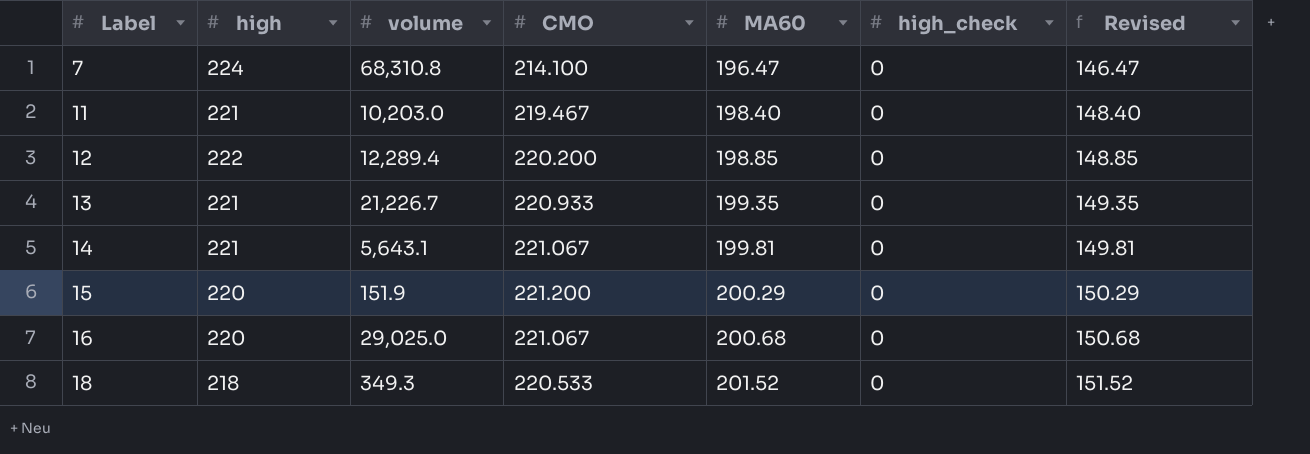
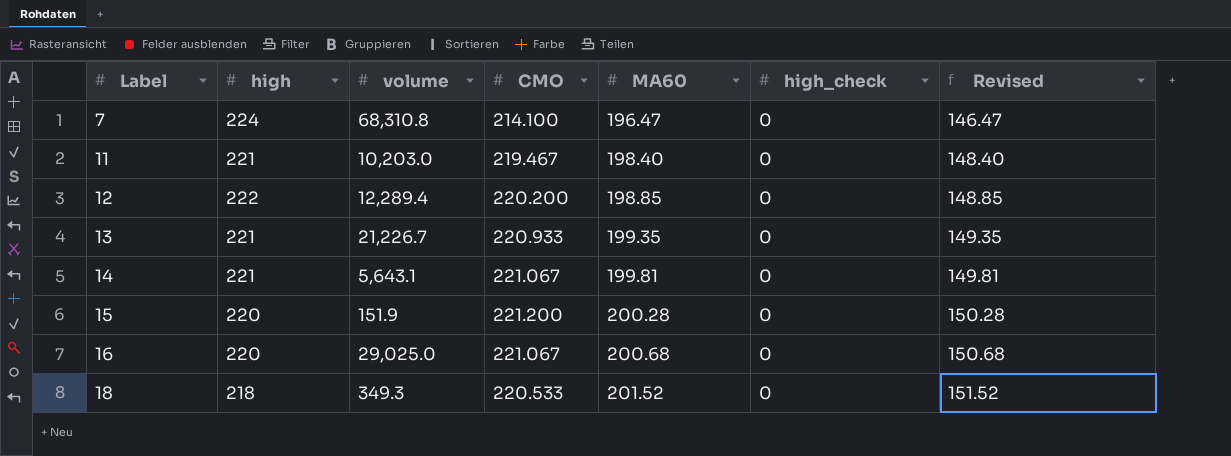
15 | MA60: 200.29 -> 200.28
15 | Revised: 150.29 -> 150.28

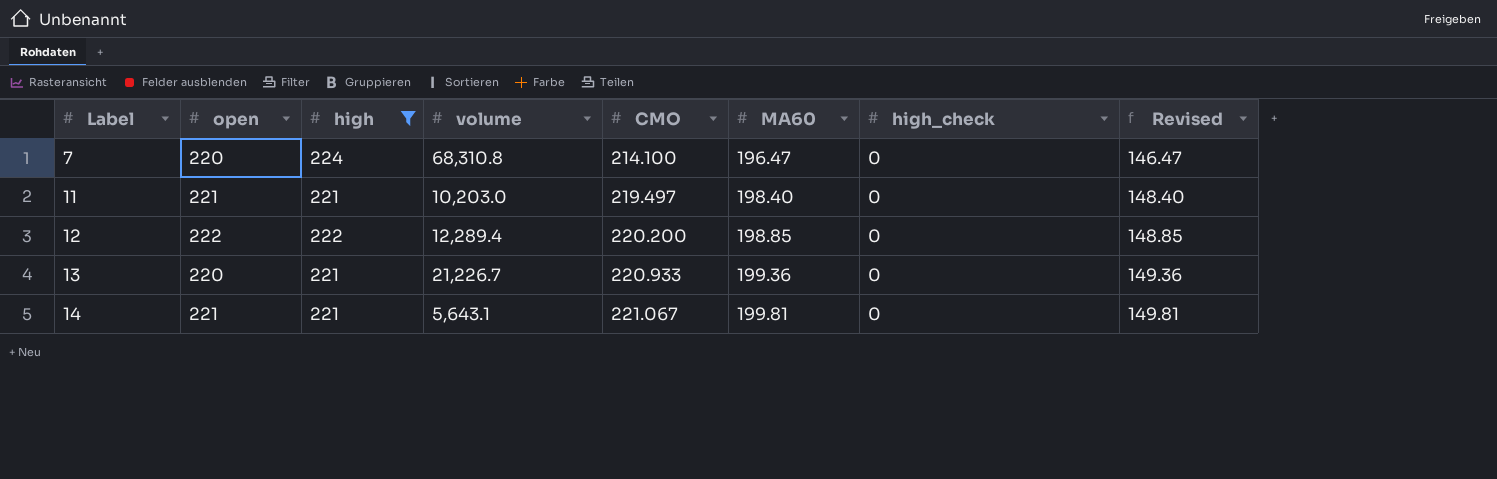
filter: none -> high >= 221
column open | position: none -> 2
11 | CMO: 219.467 -> 219.497
13 | MA60: 199.35 -> 199.36
13 | Revised: 149.35 -> 149.36

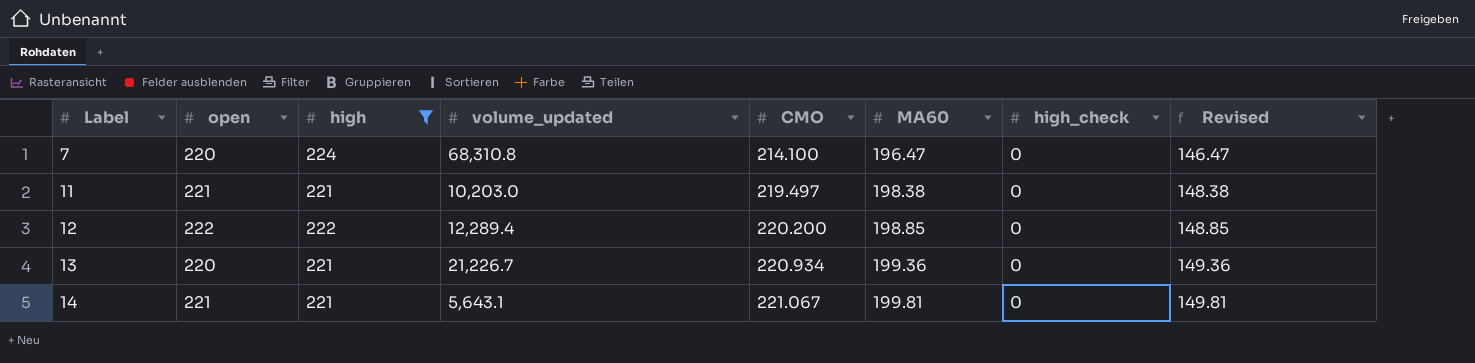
column name: volume -> volume_updated
11 | MA60: 198.40 -> 198.38
11 | Revised: 148.40 -> 148.38
13 | CMO: 220.933 -> 220.934

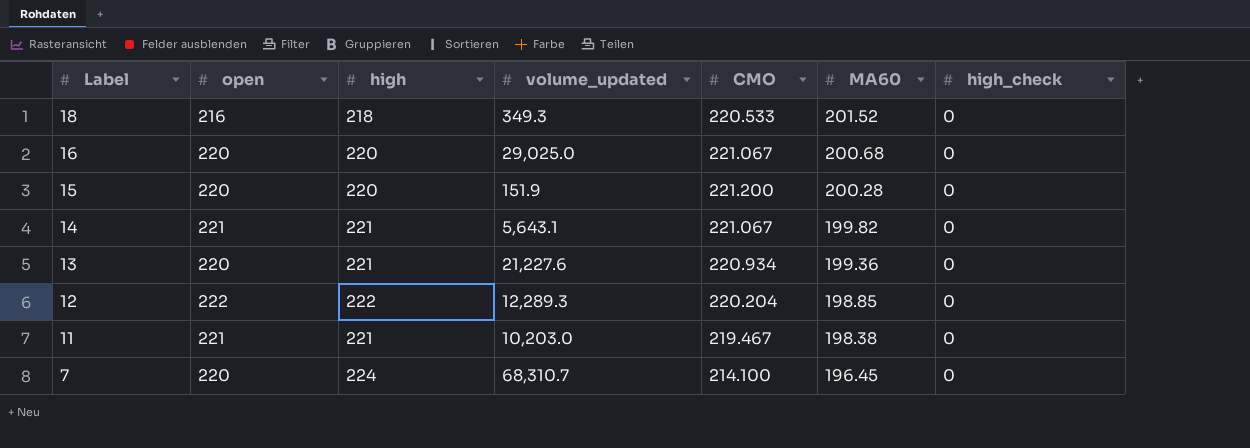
filter: high >= 221 -> none
row order: Label ascending -> Label descending
column Revised | formula: [MA60] - 50 -> none
14 | MA60: 199.81 -> 199.82
13 | volume_updated: 21,226.7 -> 21,227.6
12 | volume_updated: 12,289.4 -> 12,289.3
12 | CMO: 220.200 -> 220.204
11 | CMO: 219.497 -> 219.467
7 | volume_updated: 68,310.8 -> 68,310.7
7 | MA60: 196.47 -> 196.45

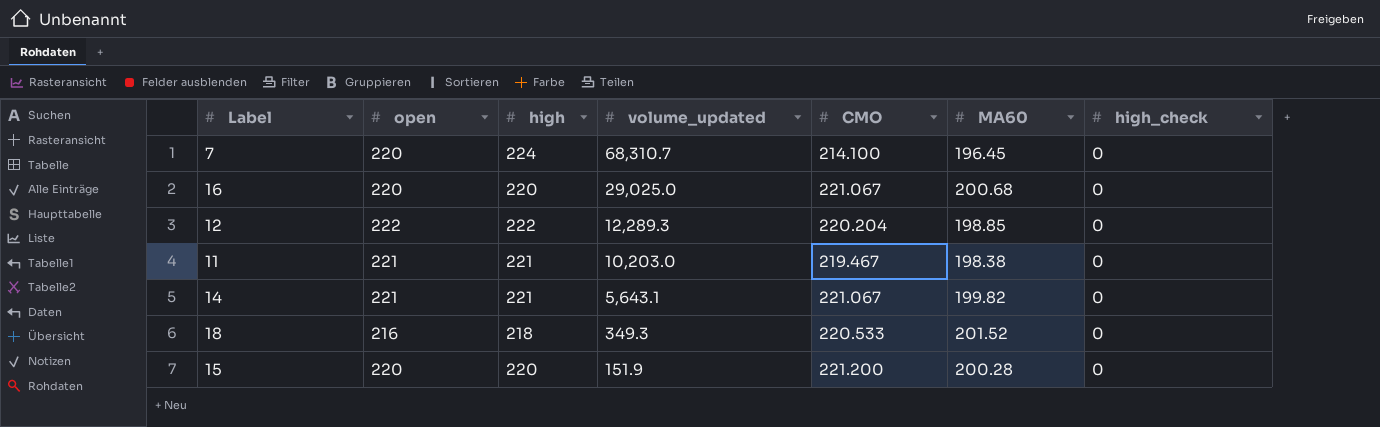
row order: Label descending -> volume_updated descending
row 13: 220 | 221 | 21,227.6 | 220.934 | 199.36 | 0 -> none

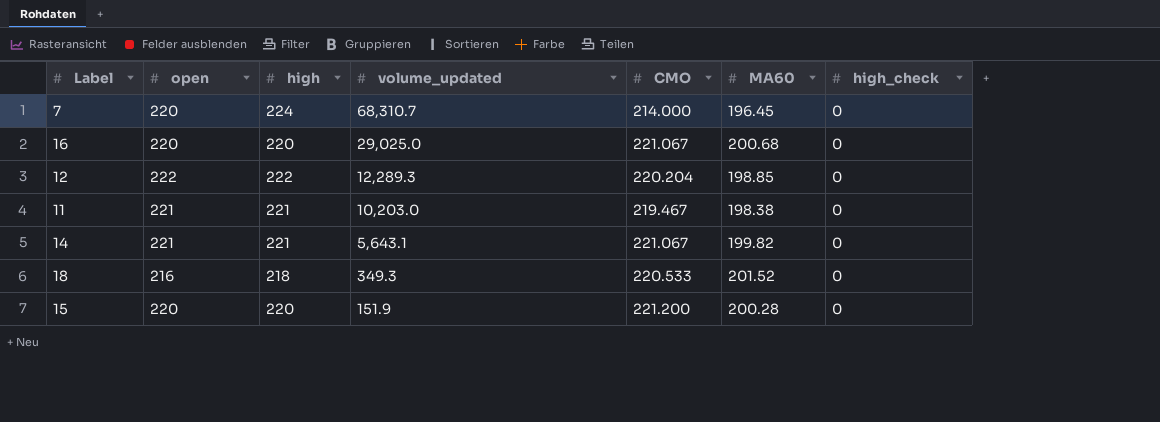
7 | CMO: 214.100 -> 214.000

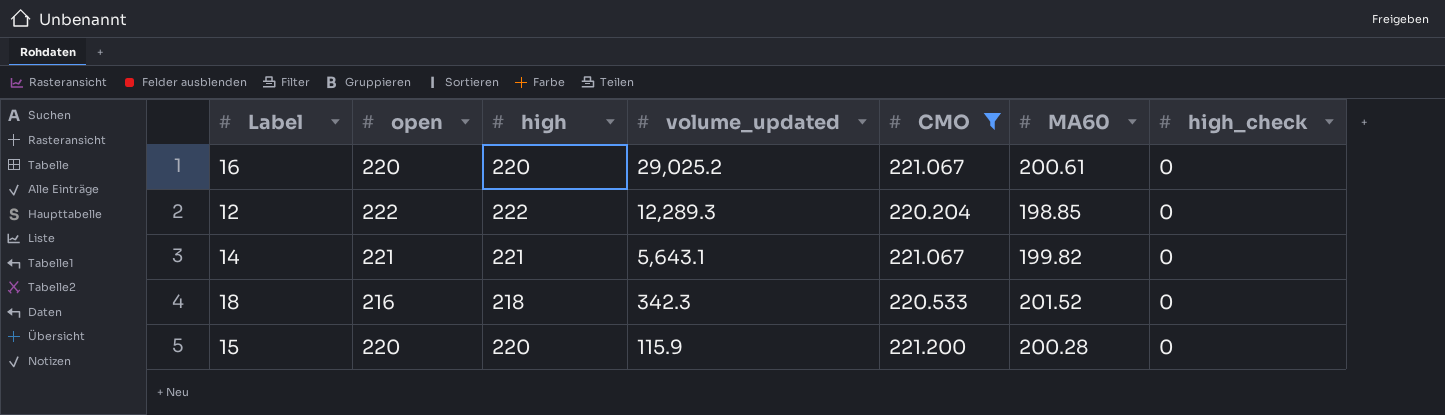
filter: none -> CMO >= 220.204
16 | volume_updated: 29,025.0 -> 29,025.2
16 | MA60: 200.68 -> 200.61
18 | volume_updated: 349.3 -> 342.3
15 | volume_updated: 151.9 -> 115.9

